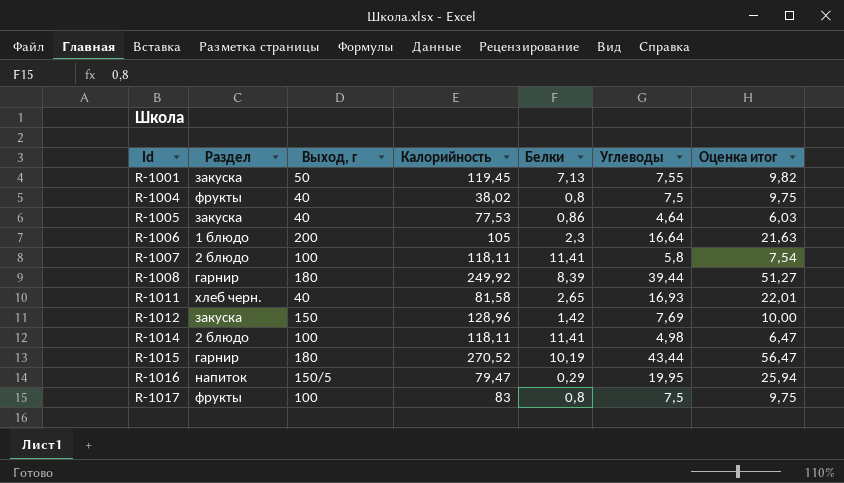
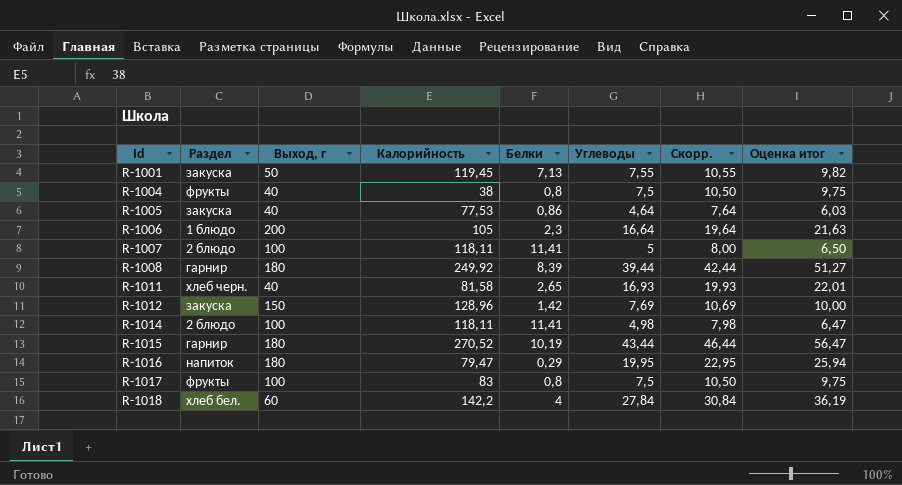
column Скорр. | formula: none -> [Углеводы] + 3
R-1004 | Калорийность: 38,02 -> 38
R-1007 | Углеводы: 5,8 -> 5
R-1007 | Оценка итог: 7,54 -> 6,50
R-1016 | Выход, г: 150/5 -> 180
row R-1018: none -> хлеб бел. | 60 | 142,2 | 4 | 27,84 | 30,84 | 36,19

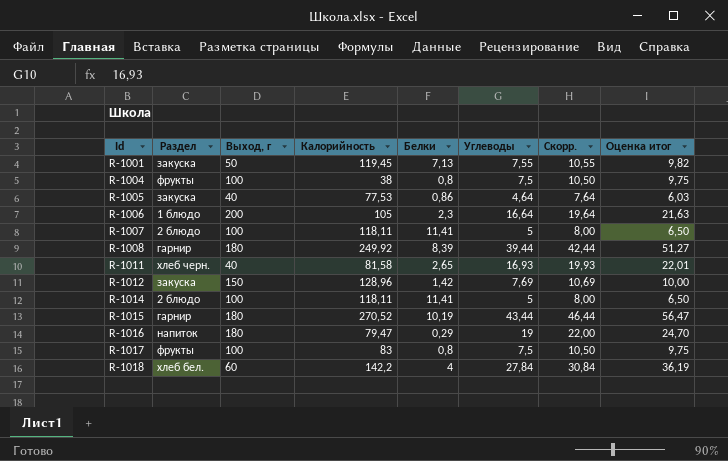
R-1004 | Выход, г: 40 -> 100
R-1014 | Углеводы: 4,98 -> 5
R-1014 | Скорр.: 7,98 -> 8,00
R-1014 | Оценка итог: 6,47 -> 6,50
R-1016 | Углеводы: 19,95 -> 19
R-1016 | Скорр.: 22,95 -> 22,00
R-1016 | Оценка итог: 25,94 -> 24,70

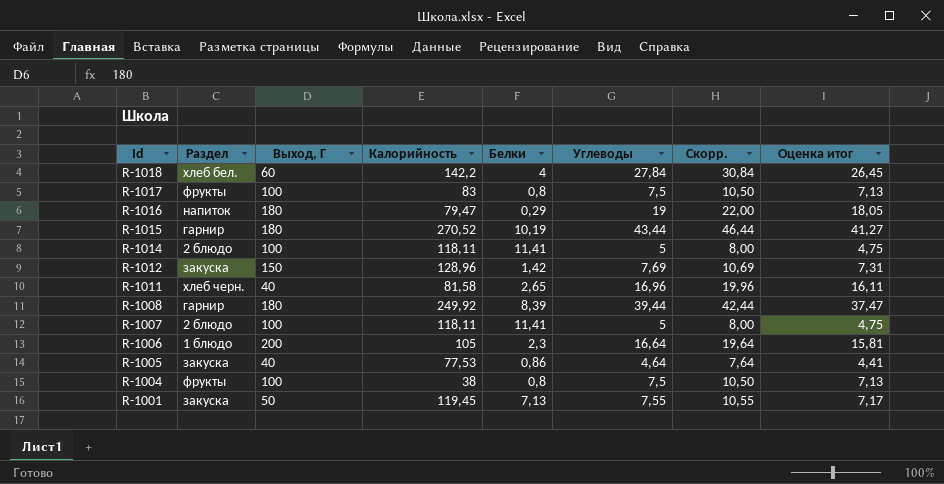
row order: Id ascending -> Id descending
column name: Выход, г -> Выход, Г
column Оценка итог | formula: [Углеводы] * 1,3 -> [Углеводы] * 0,95
R-1011 | Углеводы: 16,93 -> 16,96
R-1011 | Скорр.: 19,93 -> 19,96

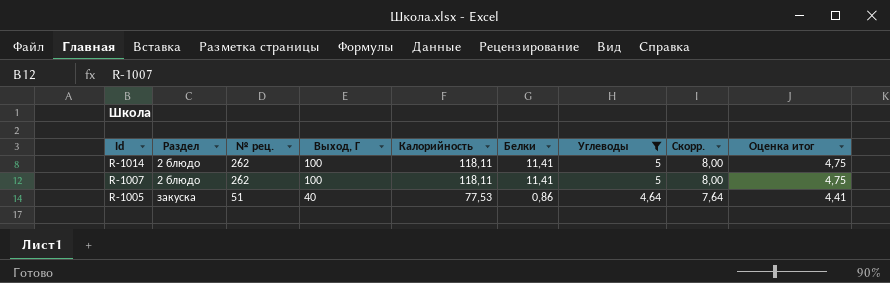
filter: none -> Углеводы <= 5
column № рец. | position: none -> 3

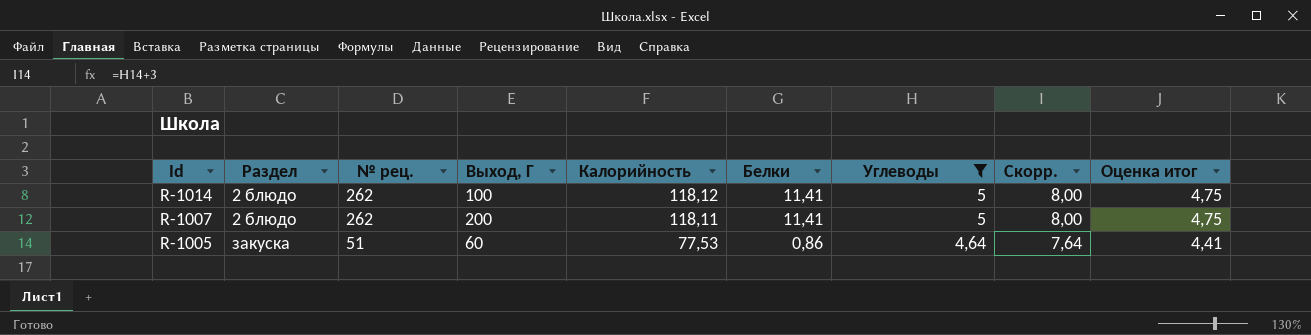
R-1014 | Калорийность: 118,11 -> 118,12
R-1007 | Выход, Г: 100 -> 200
R-1005 | Выход, Г: 40 -> 60

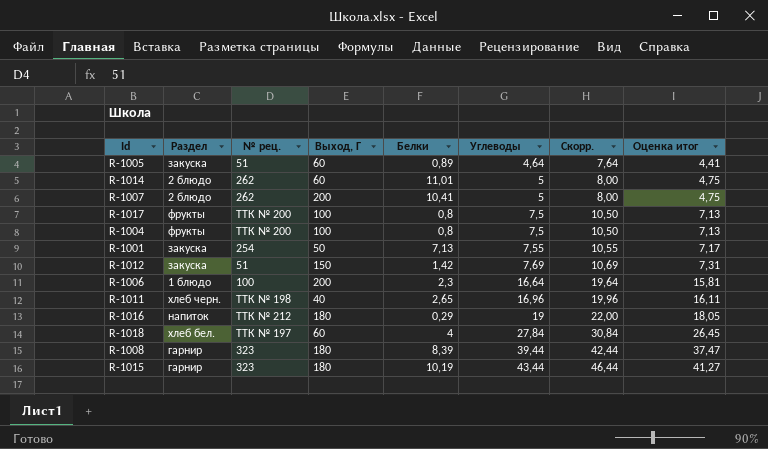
filter: Углеводы <= 5 -> none
row order: Id descending -> Углеводы ascending
column Калорийность | position: 5 -> none
R-1005 | Белки: 0,86 -> 0,89
R-1014 | Выход, Г: 100 -> 60
R-1014 | Белки: 11,41 -> 11,01
R-1007 | Белки: 11,41 -> 10,41

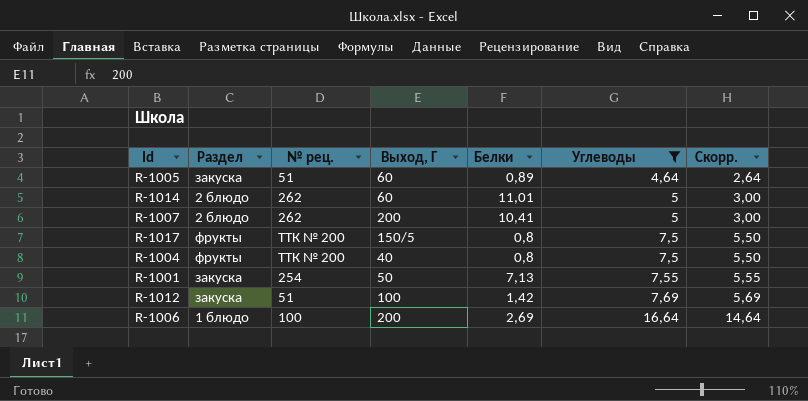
filter: none -> Углеводы <= 16,64
column Оценка итог | formula: [Углеводы] * 0,95 -> none
column Скорр. | formula: [Углеводы] + 3 -> [Углеводы] - 2
R-1017 | Выход, Г: 100 -> 150/5
R-1004 | Выход, Г: 100 -> 40
R-1012 | Выход, Г: 150 -> 100
R-1006 | Белки: 2,3 -> 2,69

